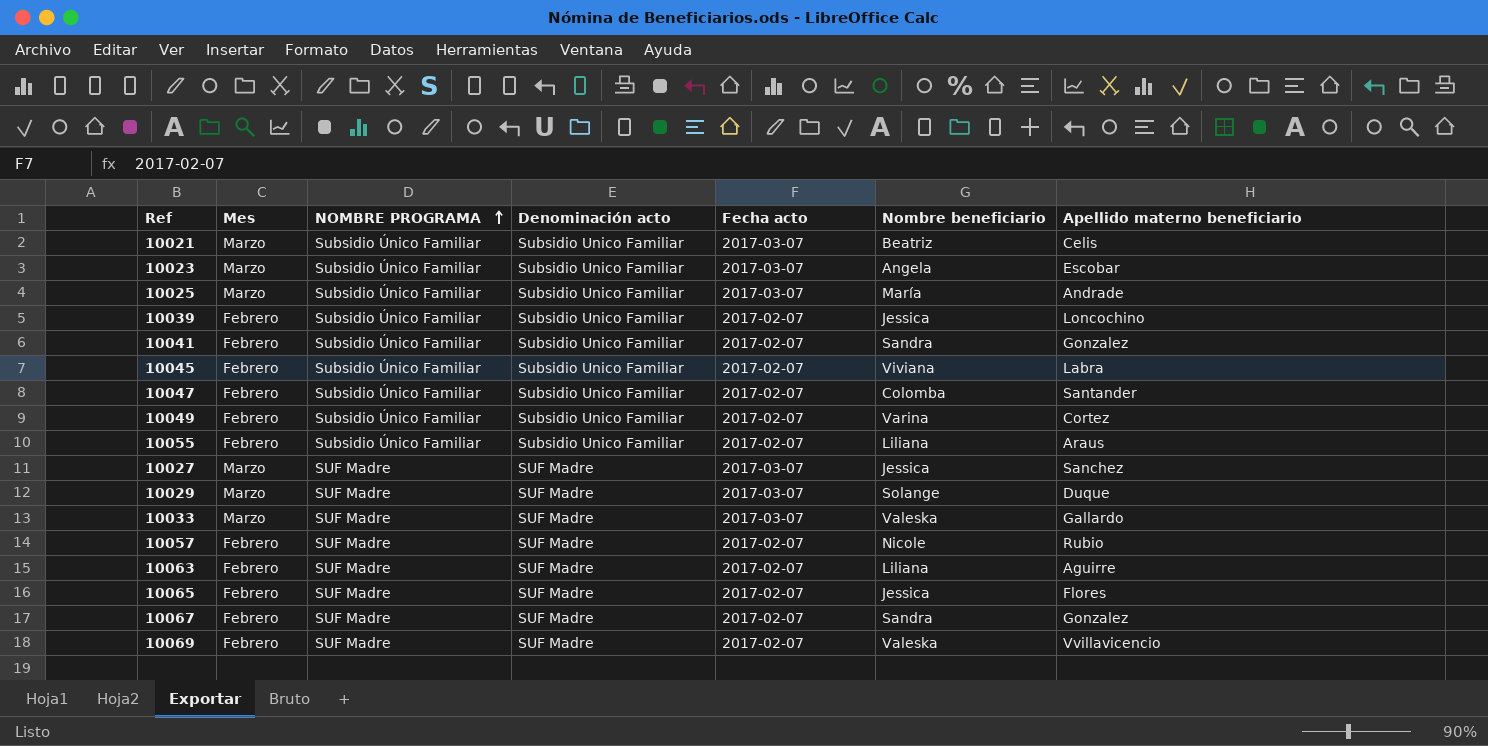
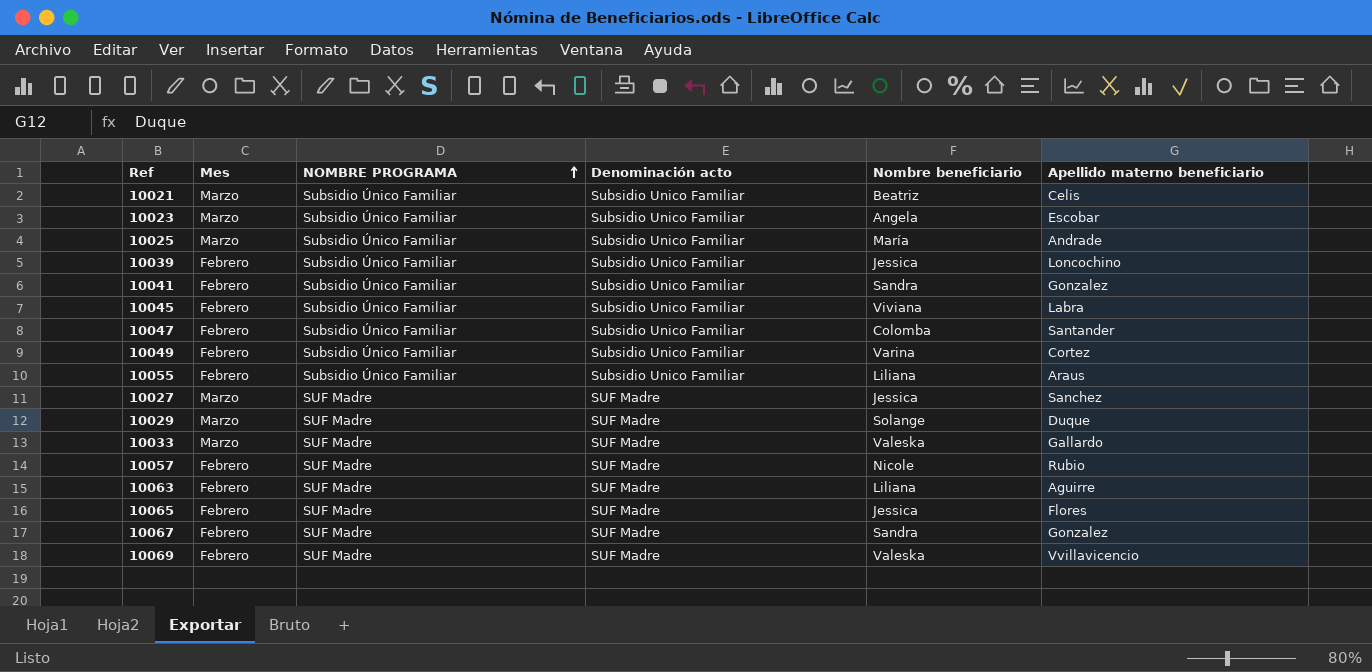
column Fecha acto | position: 5 -> none

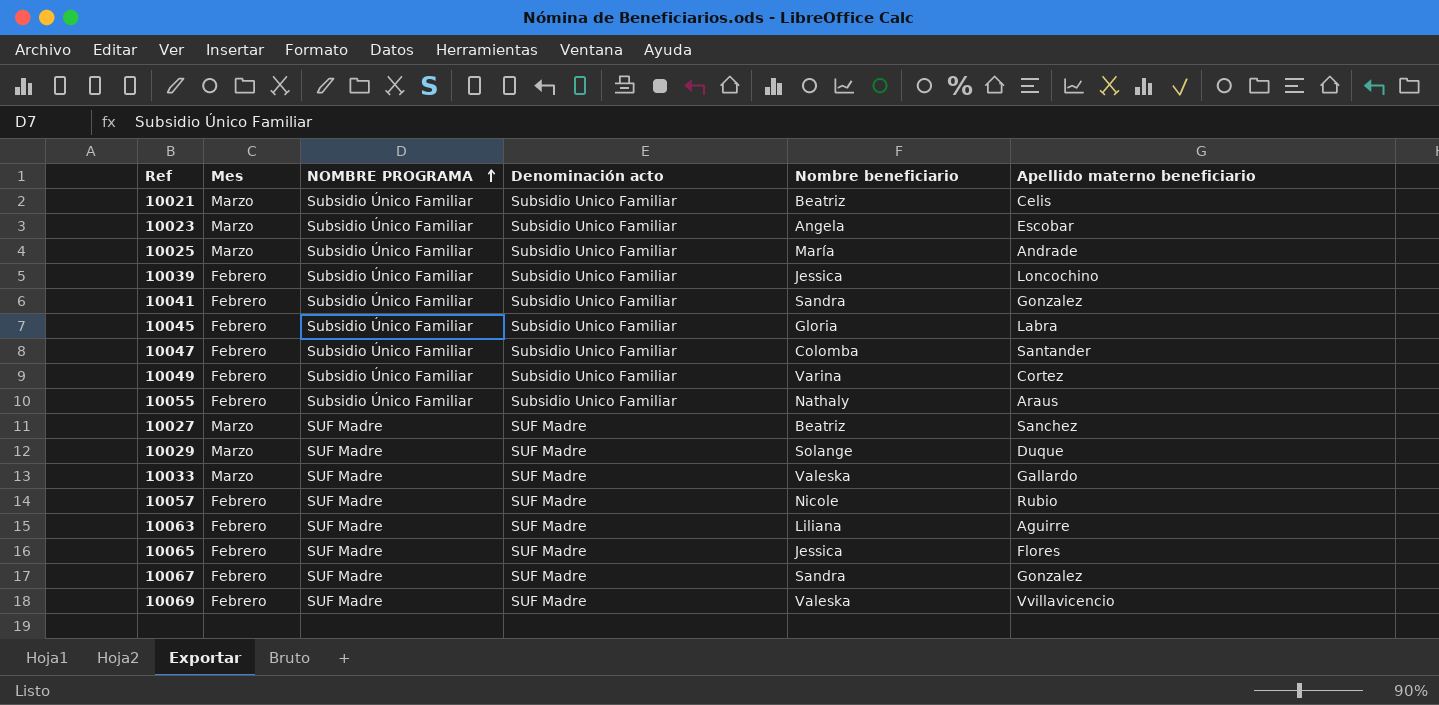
10045 | Nombre beneficiario: Viviana -> Gloria
10055 | Nombre beneficiario: Liliana -> Nathaly
10027 | Nombre beneficiario: Jessica -> Beatriz

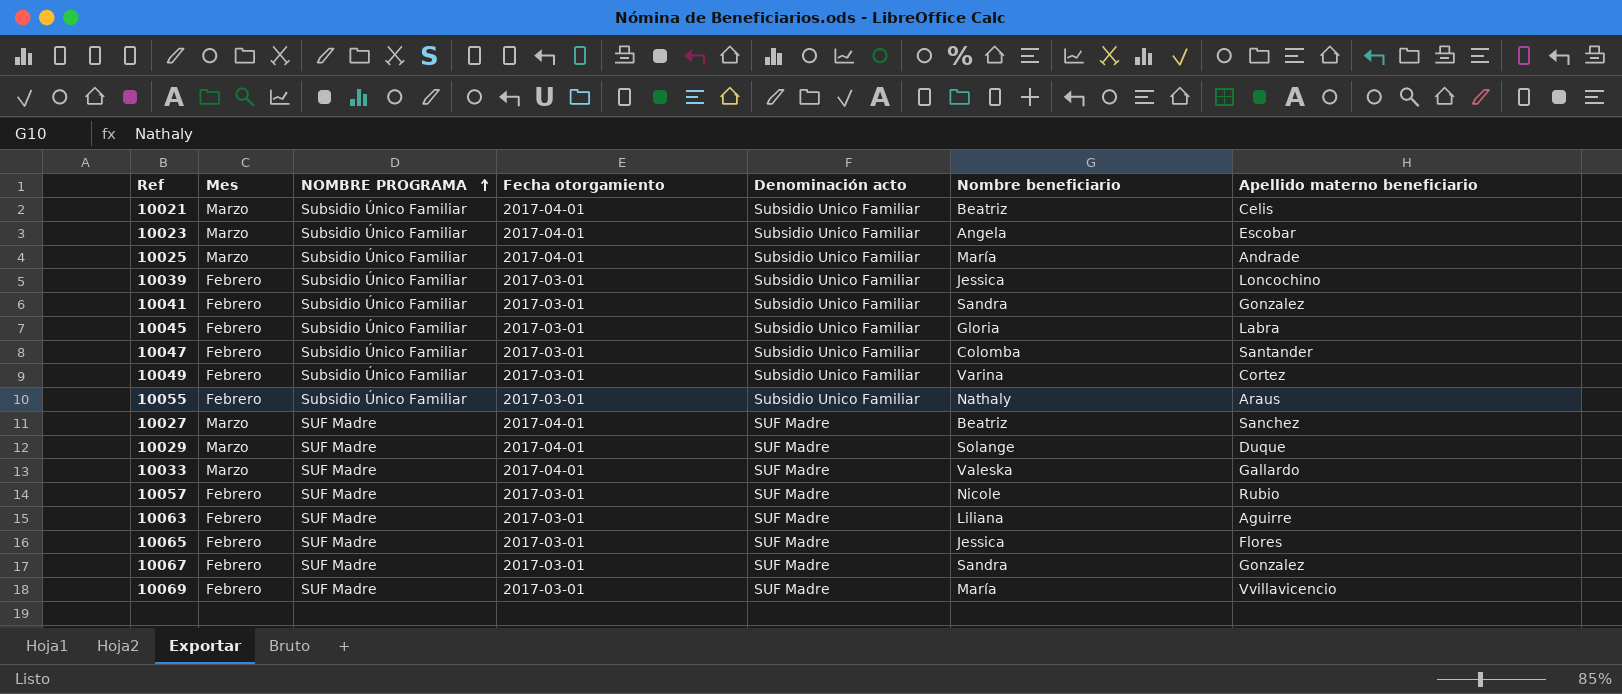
column Fecha otorgamiento | position: none -> 4
10069 | Nombre beneficiario: Valeska -> María

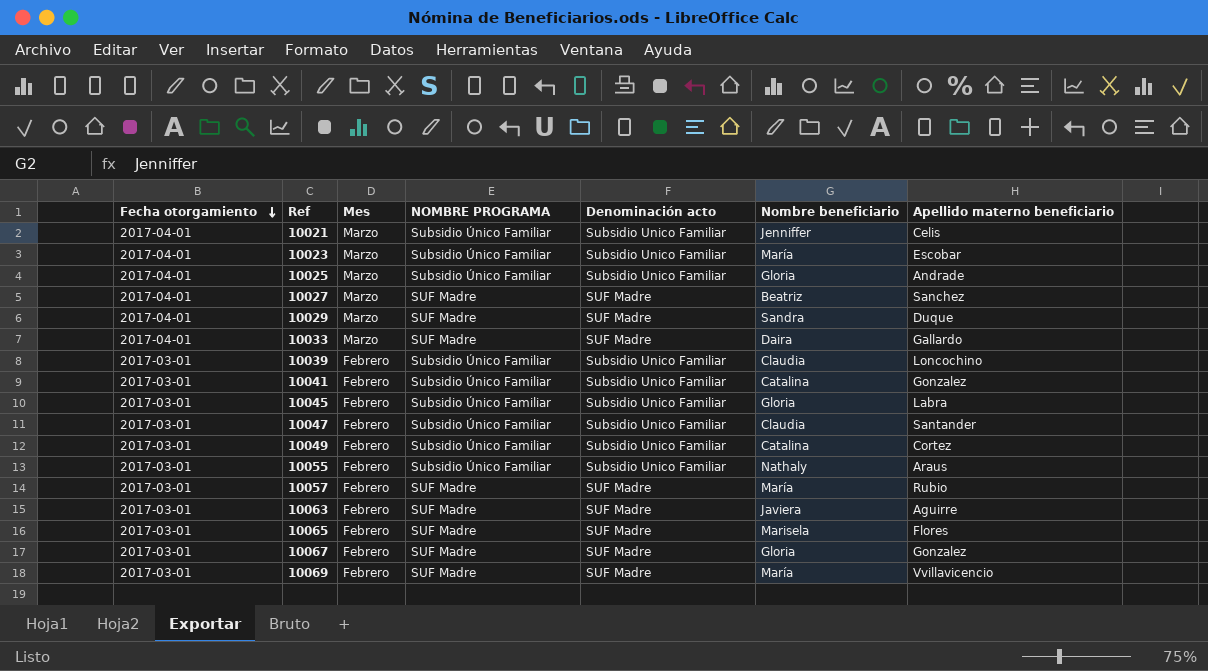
row order: NOMBRE PROGRAMA ascending -> Fecha otorgamiento descending
column Fecha otorgamiento | position: 4 -> 1
10021 | Nombre beneficiario: Beatriz -> Jenniffer
10023 | Nombre beneficiario: Angela -> María
10025 | Nombre beneficiario: María -> Gloria
10029 | Nombre beneficiario: Solange -> Sandra
10033 | Nombre beneficiario: Valeska -> Daira
10039 | Nombre beneficiario: Jessica -> Claudia
10041 | Nombre beneficiario: Sandra -> Catalina
10047 | Nombre beneficiario: Colomba -> Claudia
10049 | Nombre beneficiario: Varina -> Catalina
10057 | Nombre beneficiario: Nicole -> María
10063 | Nombre beneficiario: Liliana -> Javiera
10065 | Nombre beneficiario: Jessica -> Marisela
10067 | Nombre beneficiario: Sandra -> Gloria

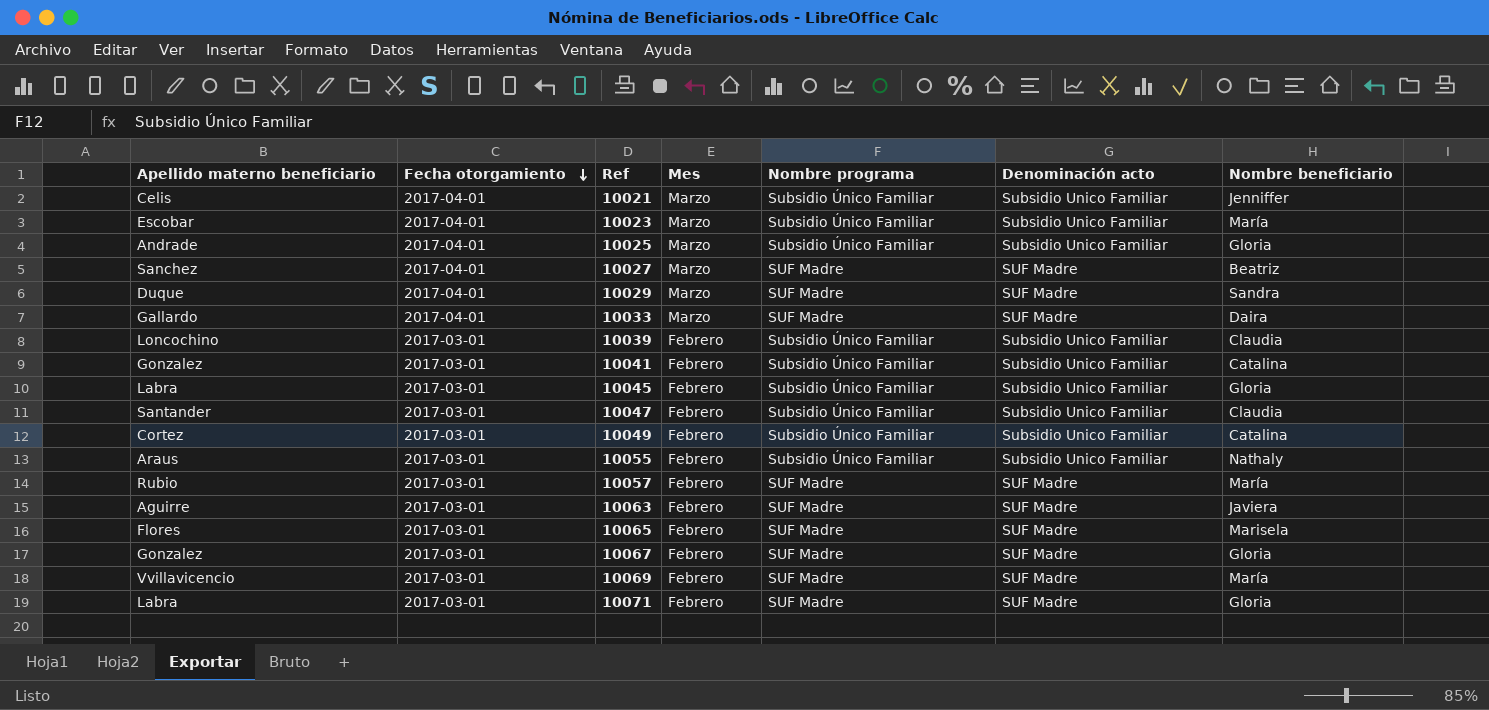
column Apellido materno beneficiario | position: 7 -> 1
column name: NOMBRE PROGRAMA -> Nombre programa
row 10071: none -> Labra | 2017-03-01 | Febrero | SUF Madre | SUF Madre | Gloria

